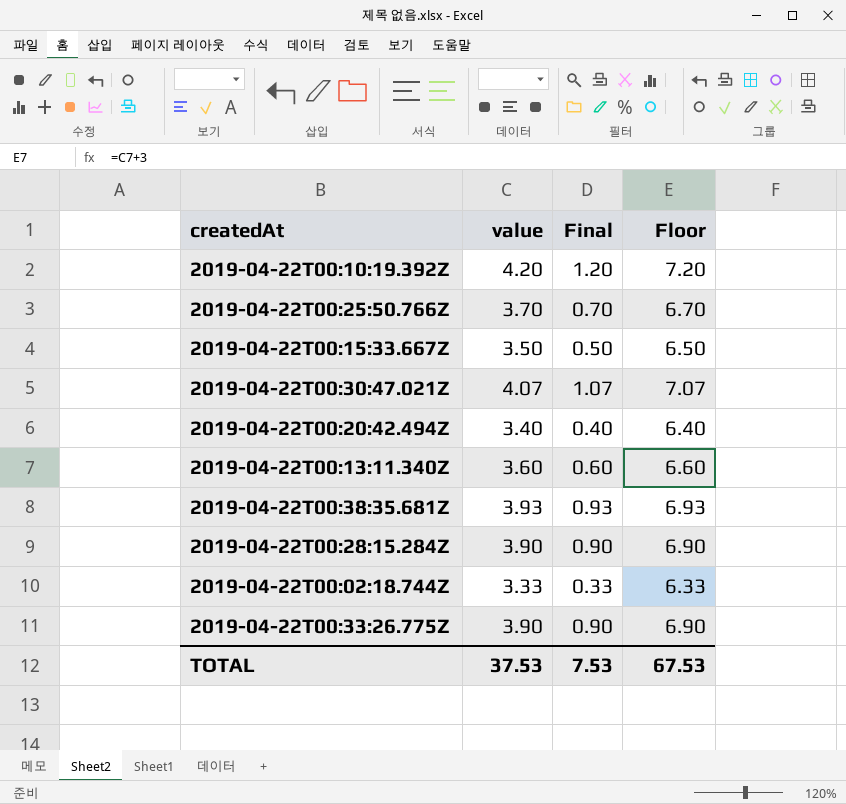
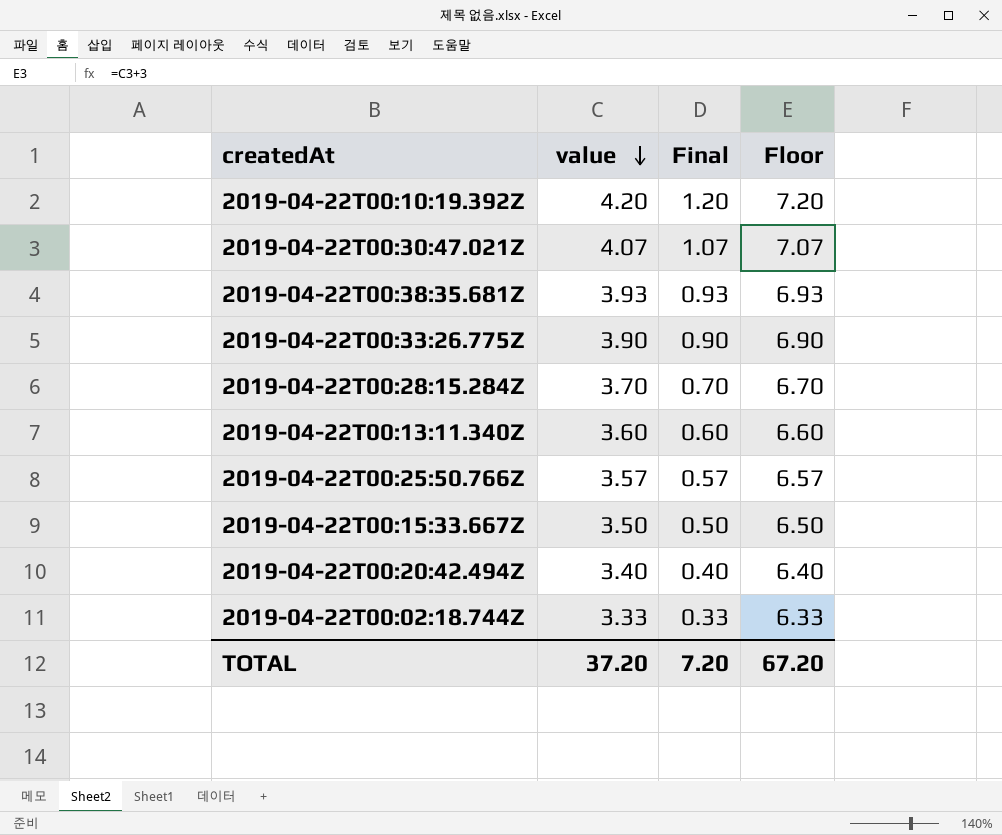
row order: none -> value descending
2019-04-22T00:28:15.284Z | value: 3.90 -> 3.70
2019-04-22T00:28:15.284Z | Final: 0.90 -> 0.70
2019-04-22T00:28:15.284Z | Floor: 6.90 -> 6.70
2019-04-22T00:25:50.766Z | value: 3.70 -> 3.57
2019-04-22T00:25:50.766Z | Final: 0.70 -> 0.57
2019-04-22T00:25:50.766Z | Floor: 6.70 -> 6.57
TOTAL | value: 37.53 -> 37.20
TOTAL | Final: 7.53 -> 7.20
TOTAL | Floor: 67.53 -> 67.20

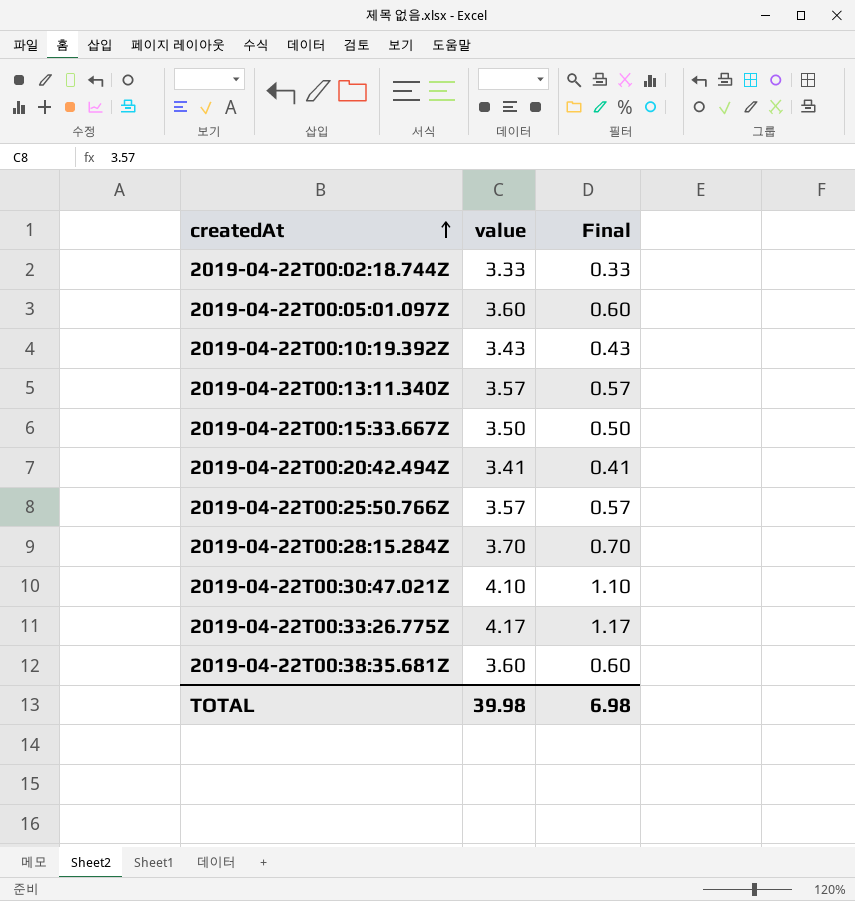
row order: value descending -> createdAt ascending
column Floor | formula: [value] + 3 -> none
row 2019-04-22T00:05:01.097Z: none -> 3.60 | 0.60
2019-04-22T00:10:19.392Z | value: 4.20 -> 3.43
2019-04-22T00:10:19.392Z | Final: 1.20 -> 0.43
2019-04-22T00:13:11.340Z | value: 3.60 -> 3.57
2019-04-22T00:13:11.340Z | Final: 0.60 -> 0.57
2019-04-22T00:20:42.494Z | value: 3.40 -> 3.41
2019-04-22T00:20:42.494Z | Final: 0.40 -> 0.41
2019-04-22T00:30:47.021Z | value: 4.07 -> 4.10
2019-04-22T00:30:47.021Z | Final: 1.07 -> 1.10
2019-04-22T00:33:26.775Z | value: 3.90 -> 4.17
2019-04-22T00:33:26.775Z | Final: 0.90 -> 1.17
2019-04-22T00:38:35.681Z | value: 3.93 -> 3.60
2019-04-22T00:38:35.681Z | Final: 0.93 -> 0.60
TOTAL | value: 37.20 -> 39.98
TOTAL | Final: 7.20 -> 6.98

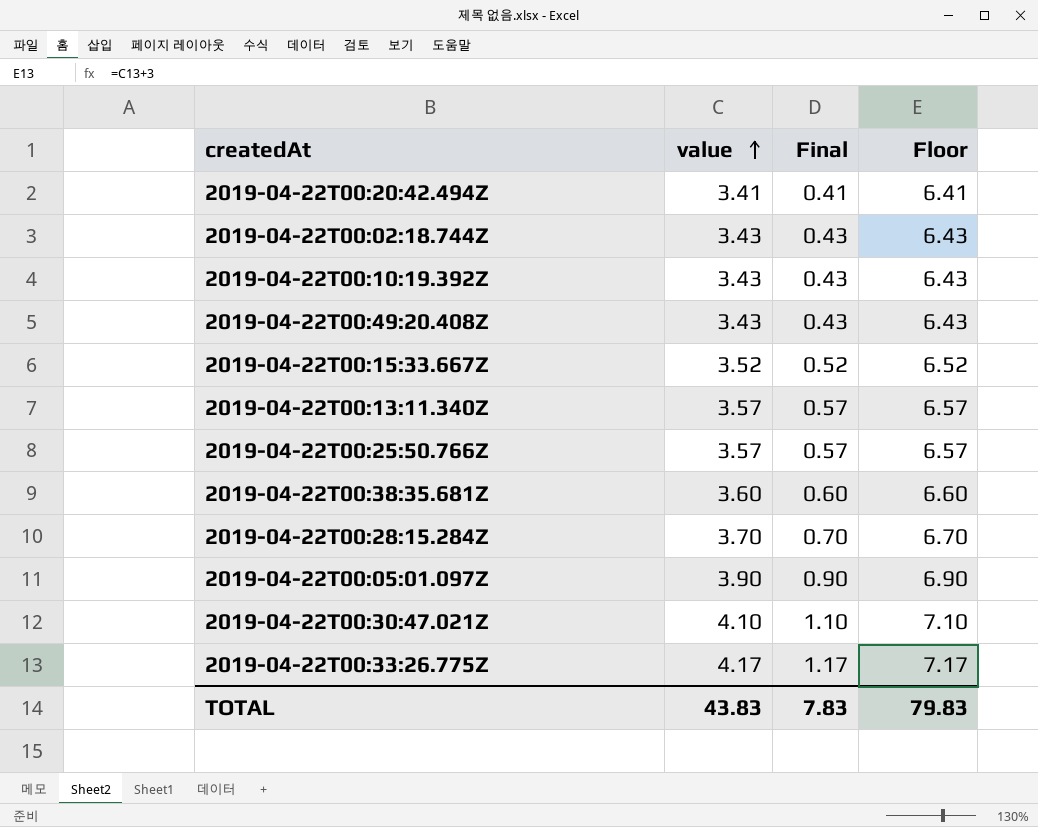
row order: createdAt ascending -> value ascending
column Floor | formula: none -> [value] + 3
2019-04-22T00:02:18.744Z | value: 3.33 -> 3.43
2019-04-22T00:02:18.744Z | Final: 0.33 -> 0.43
row 2019-04-22T00:49:20.408Z: none -> 3.43 | 0.43 | 6.43
2019-04-22T00:15:33.667Z | value: 3.50 -> 3.52
2019-04-22T00:15:33.667Z | Final: 0.50 -> 0.52
2019-04-22T00:05:01.097Z | value: 3.60 -> 3.90
2019-04-22T00:05:01.097Z | Final: 0.60 -> 0.90
TOTAL | value: 39.98 -> 43.83
TOTAL | Final: 6.98 -> 7.83

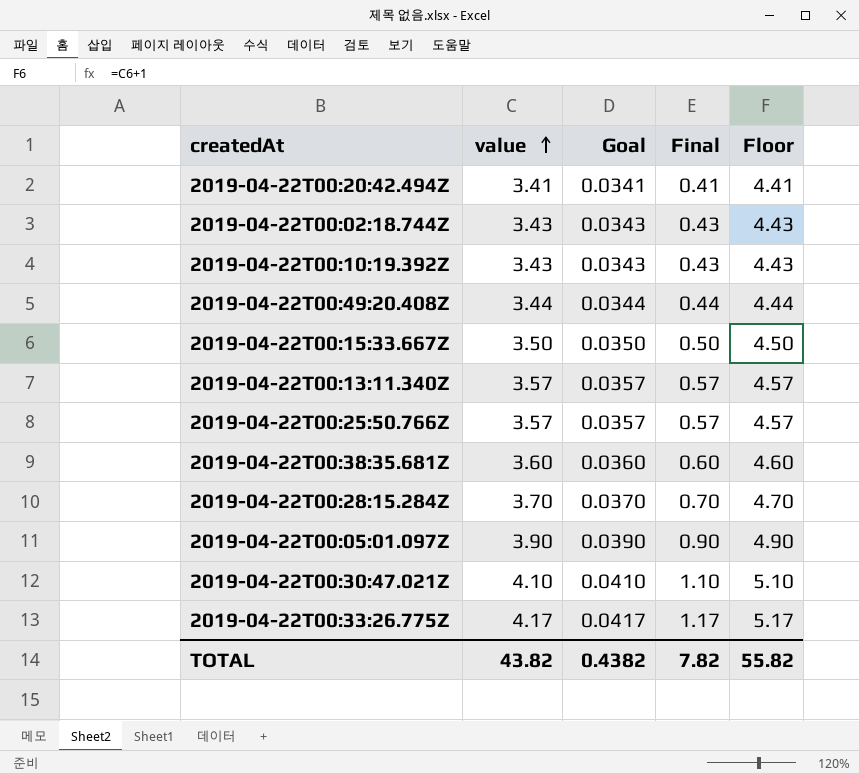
column Goal | formula: none -> [value] * 0.01
column Floor | formula: [value] + 3 -> [value] + 1
2019-04-22T00:49:20.408Z | value: 3.43 -> 3.44
2019-04-22T00:49:20.408Z | Final: 0.43 -> 0.44
2019-04-22T00:15:33.667Z | value: 3.52 -> 3.50
2019-04-22T00:15:33.667Z | Final: 0.52 -> 0.50
TOTAL | value: 43.83 -> 43.82
TOTAL | Final: 7.83 -> 7.82
TOTAL | Floor: 79.83 -> 55.82

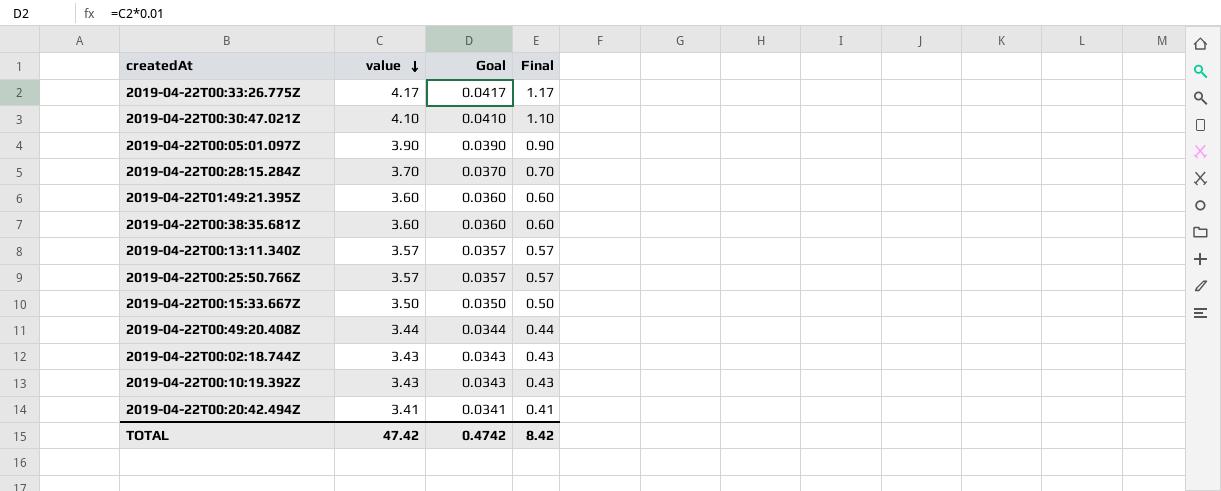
row order: value ascending -> value descending
column Floor | formula: [value] + 1 -> none
row 2019-04-22T01:49:21.395Z: none -> 3.60 | 0.0360 | 0.60
TOTAL | value: 43.82 -> 47.42
TOTAL | Goal: 0.4382 -> 0.4742
TOTAL | Final: 7.82 -> 8.42

